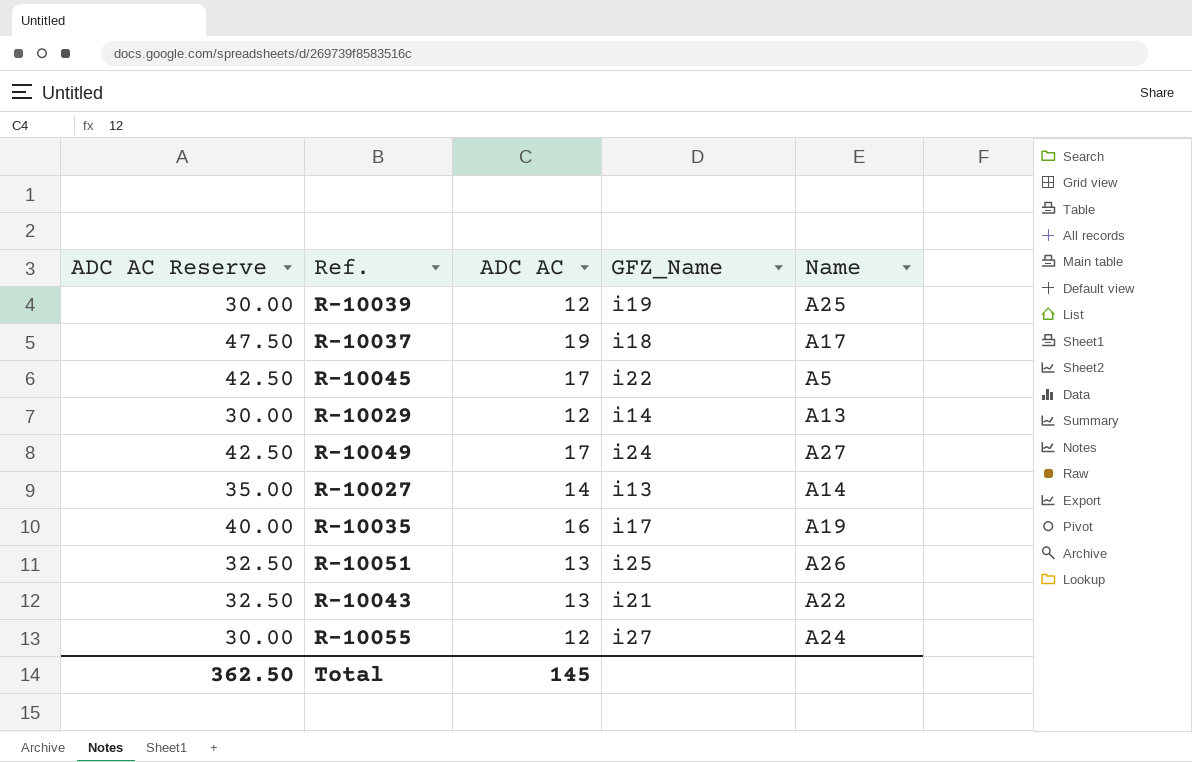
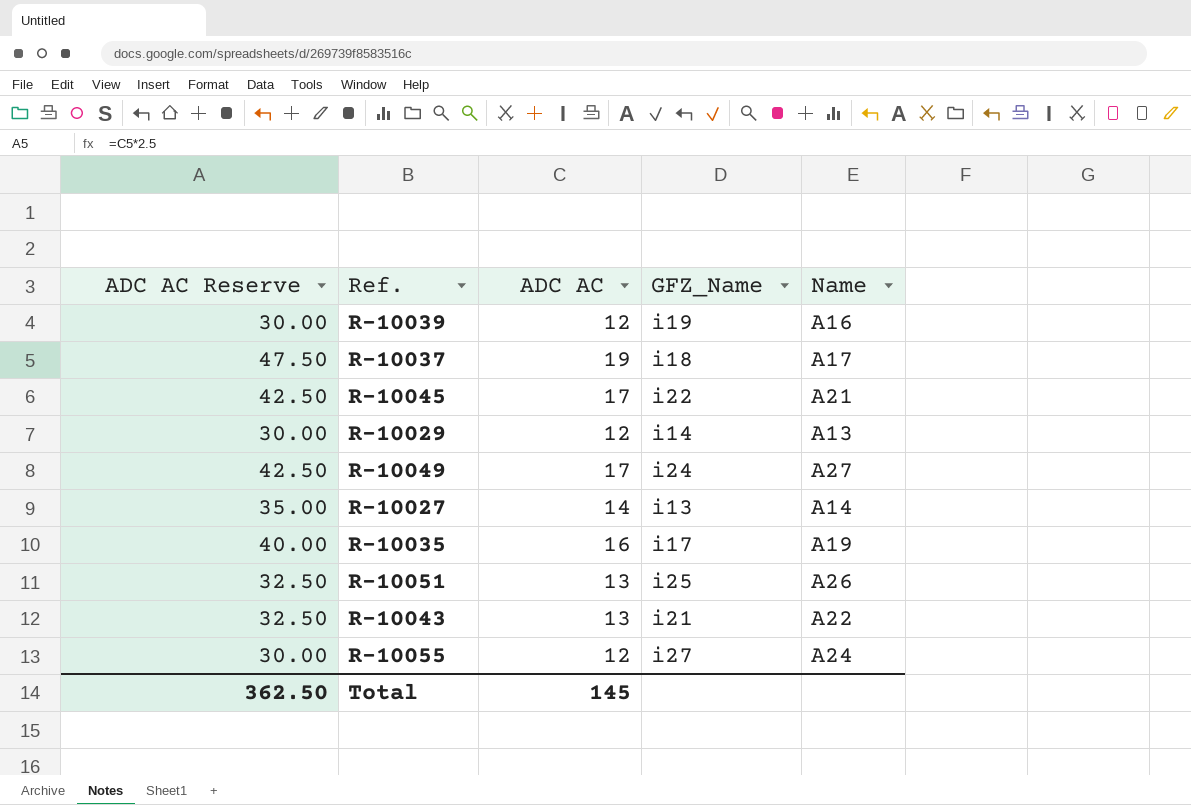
R-10039 | Name: A25 -> A16
R-10045 | Name: A5 -> A21

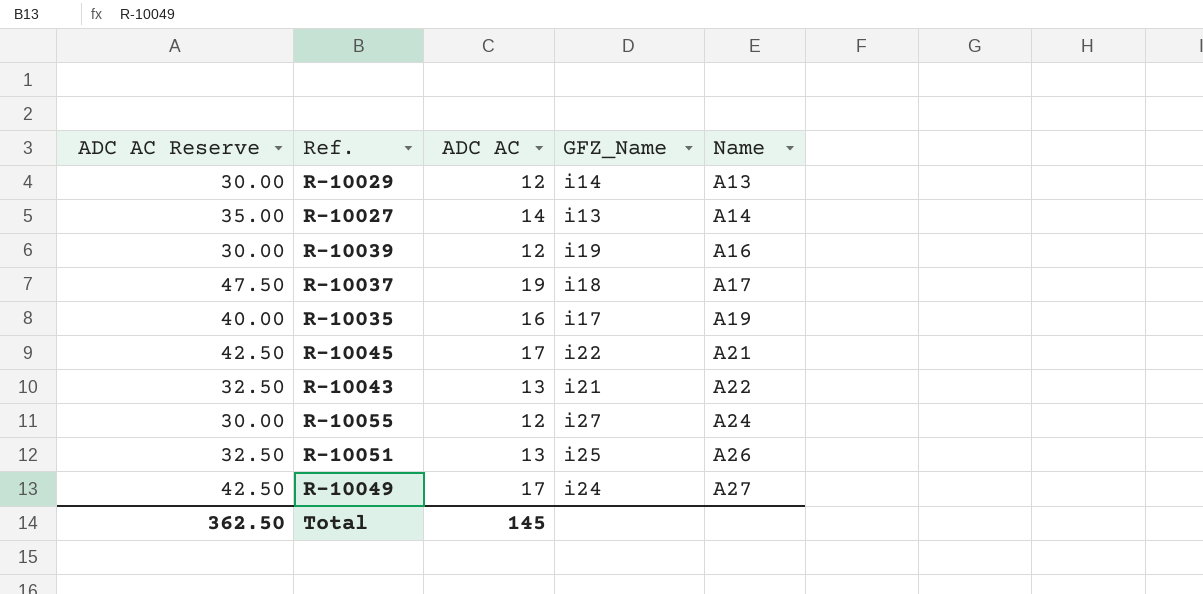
row order: none -> Name ascending

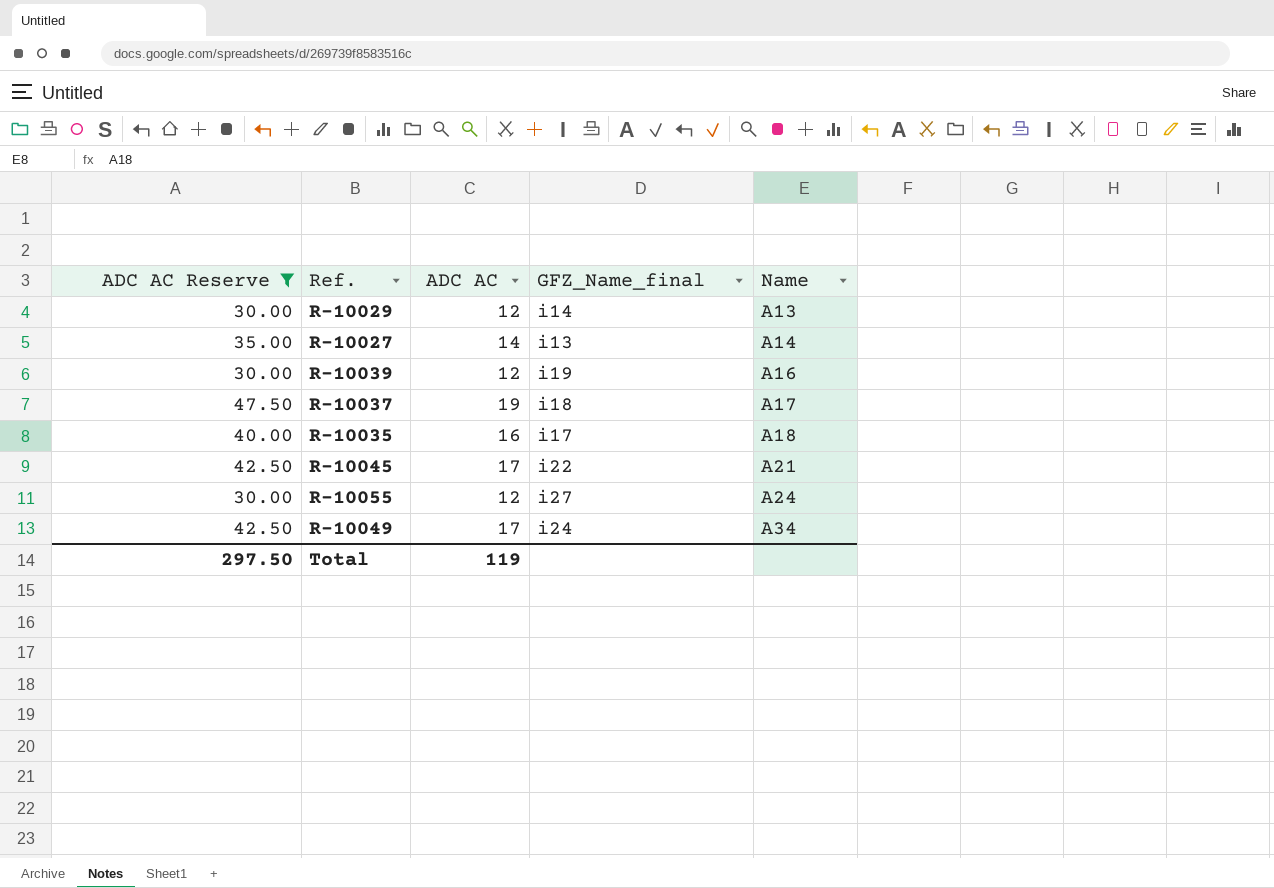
filter: none -> ADC AC Reserve != 32.50
column name: GFZ_Name -> GFZ_Name_final
R-10035 | Name: A19 -> A18
R-10049 | Name: A27 -> A34
Total | ADC AC Reserve: 362.50 -> 297.50
Total | ADC AC: 145 -> 119

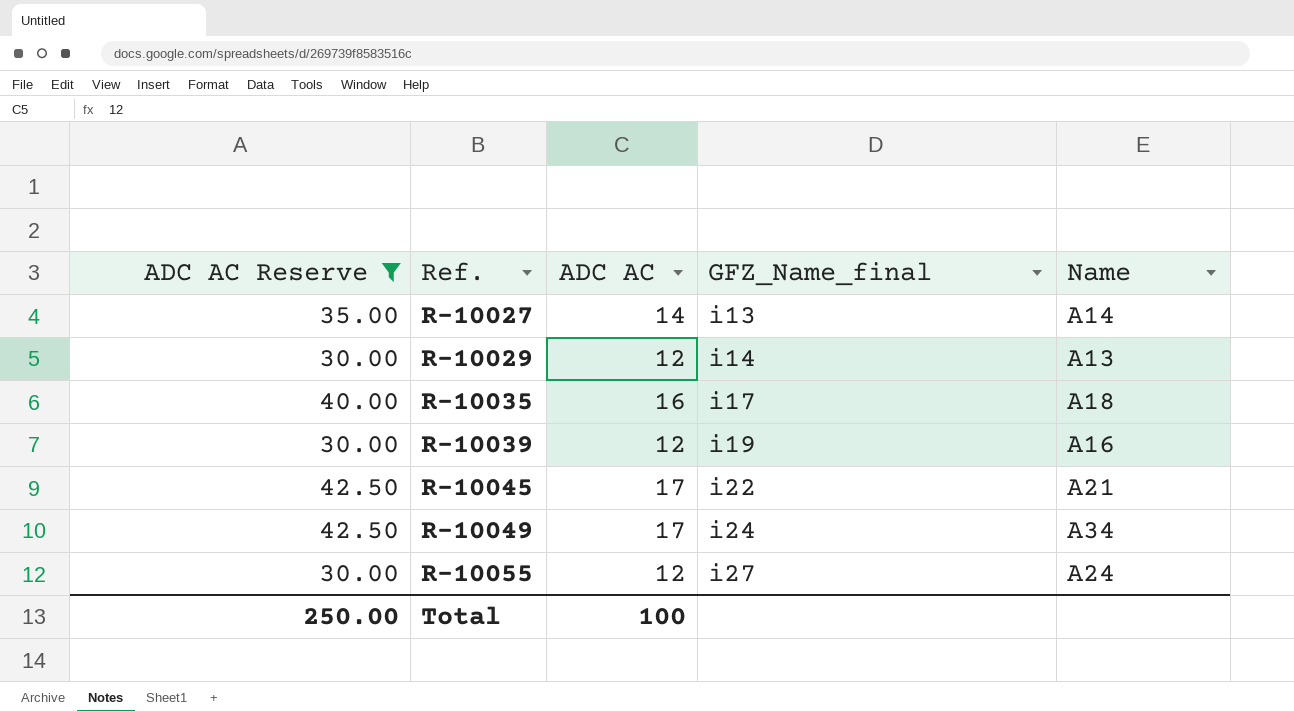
row order: Name ascending -> Ref. ascending
row R-10037: 47.50 | 19 | i18 | A17 -> none
Total | ADC AC Reserve: 297.50 -> 250.00
Total | ADC AC: 119 -> 100

